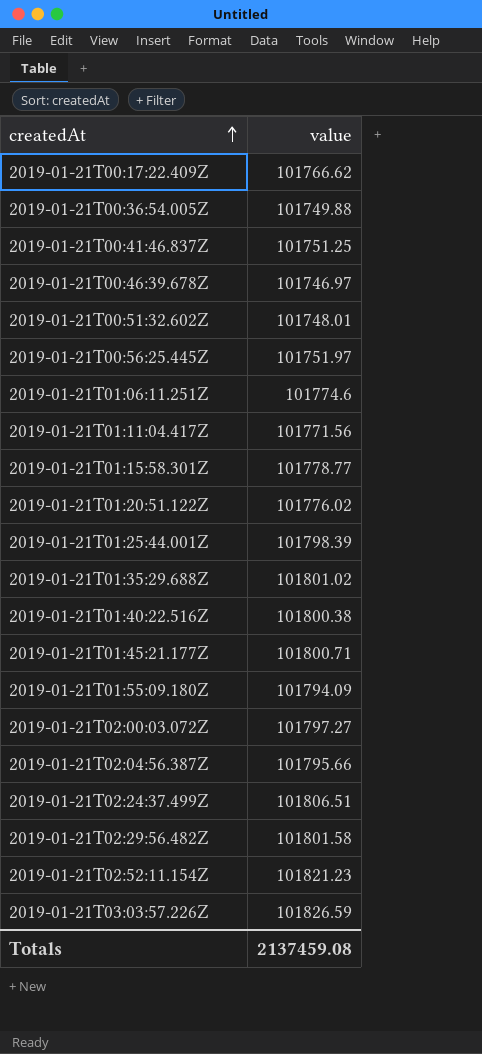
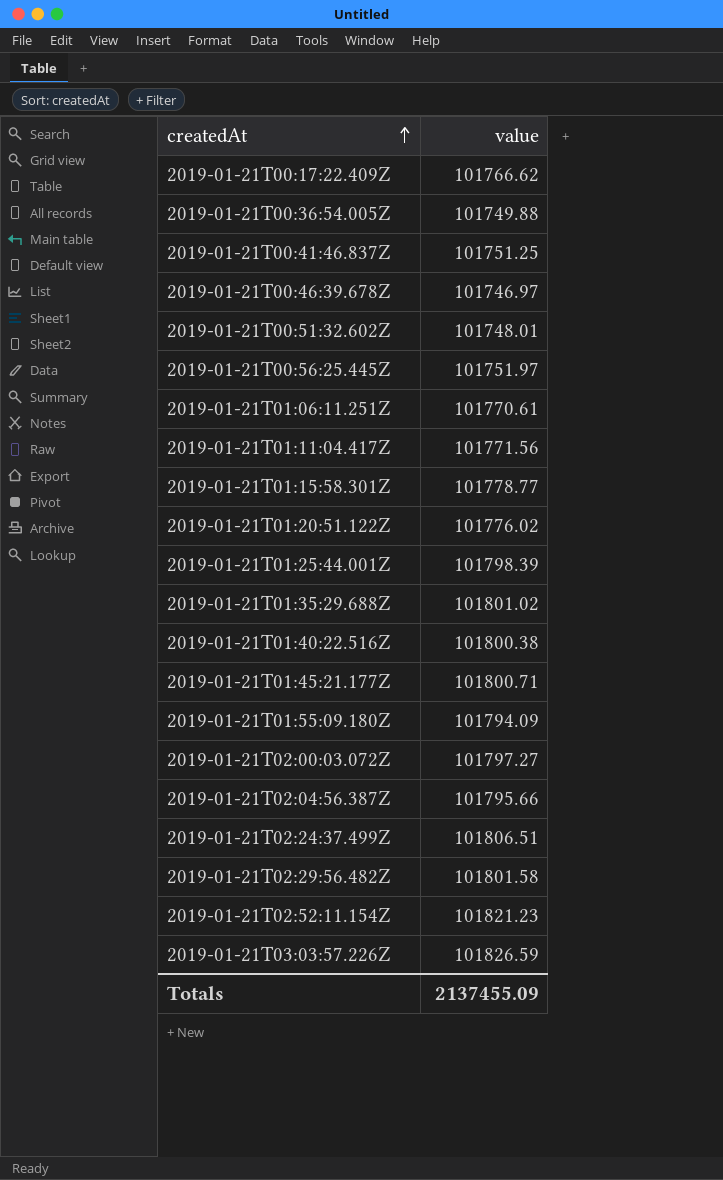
2019-01-21T01:06:11.251Z | value: 101774.6 -> 101770.61
Totals | value: 2137459.08 -> 2137455.09

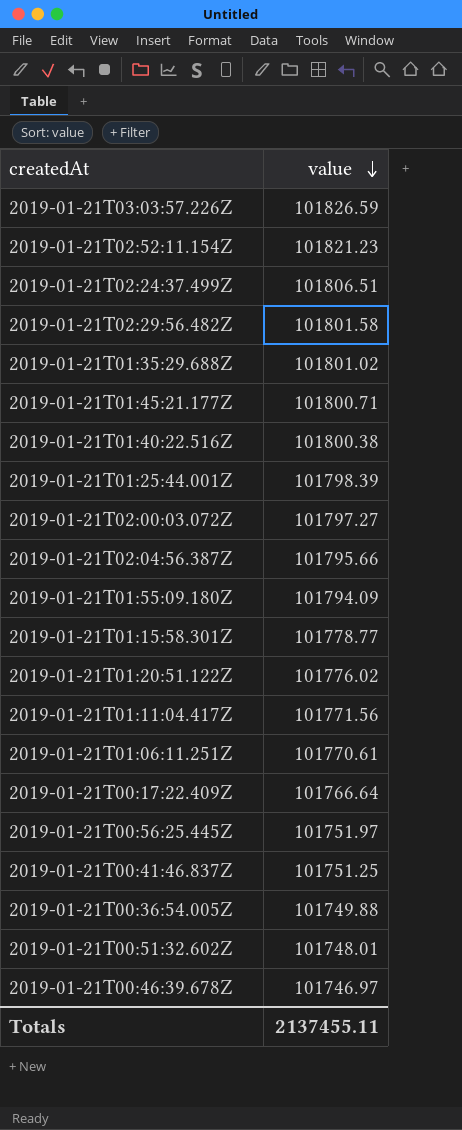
row order: createdAt ascending -> value descending
2019-01-21T00:17:22.409Z | value: 101766.62 -> 101766.64
Totals | value: 2137455.09 -> 2137455.11

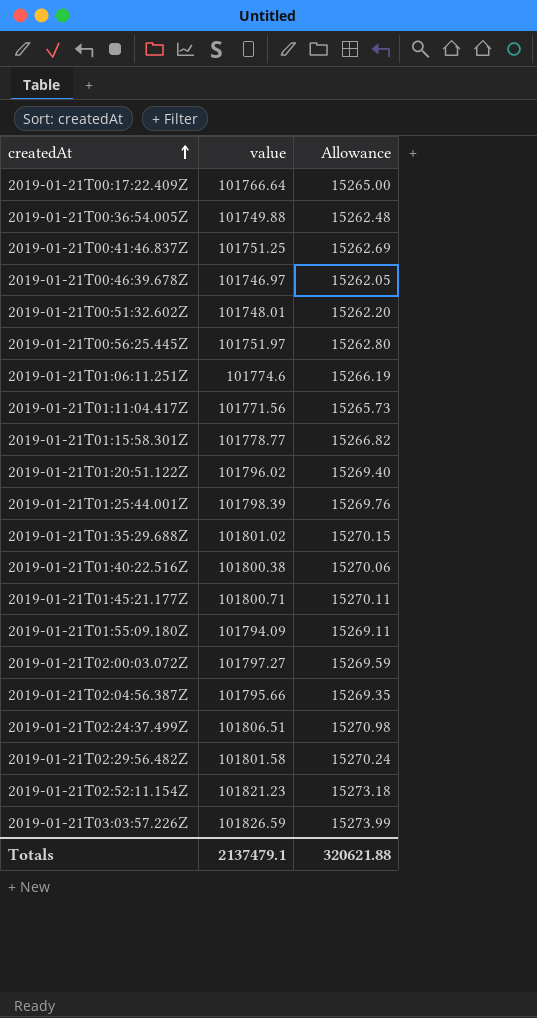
row order: value descending -> createdAt ascending
column Allowance | formula: none -> [value] * 0.15
2019-01-21T01:06:11.251Z | value: 101770.61 -> 101774.6
2019-01-21T01:20:51.122Z | value: 101776.02 -> 101796.02
Totals | value: 2137455.11 -> 2137479.1

